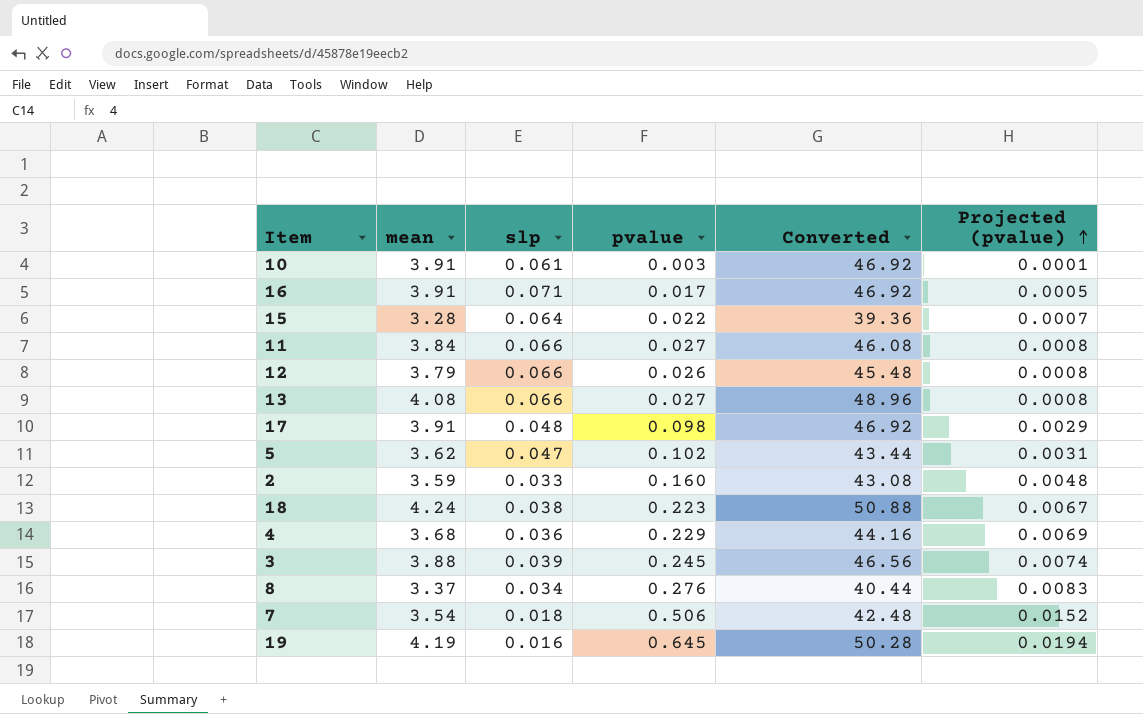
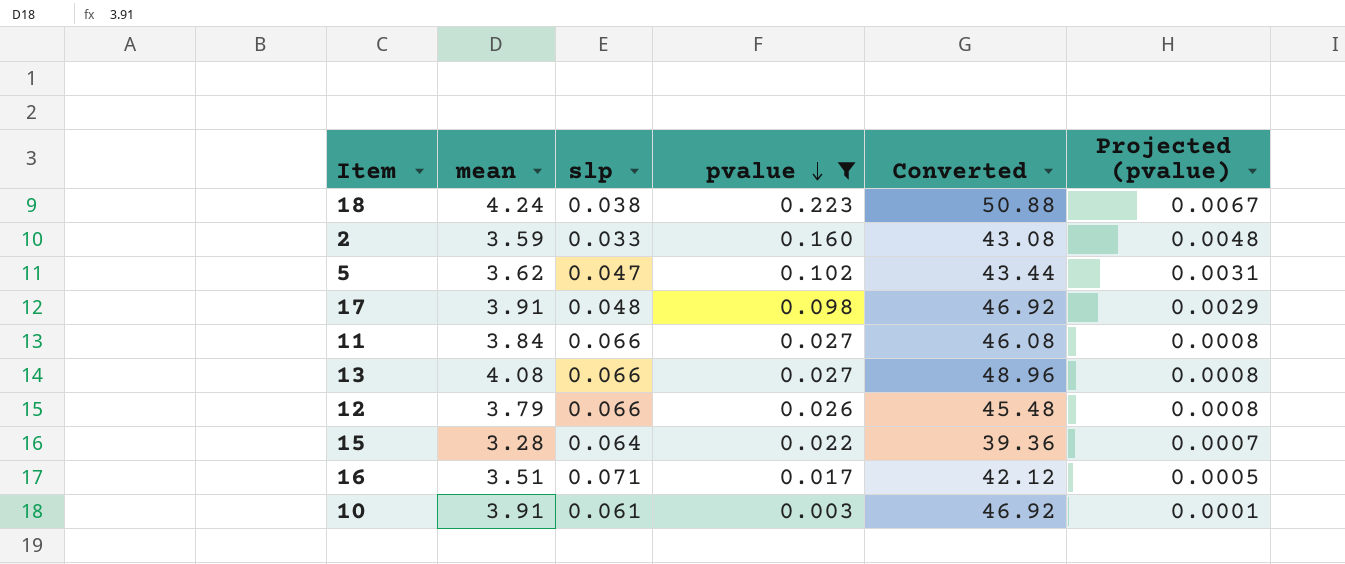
filter: none -> pvalue <= 0.223
row order: Projected (pvalue) ascending -> pvalue descending
16 | mean: 3.91 -> 3.51
16 | Converted: 46.92 -> 42.12

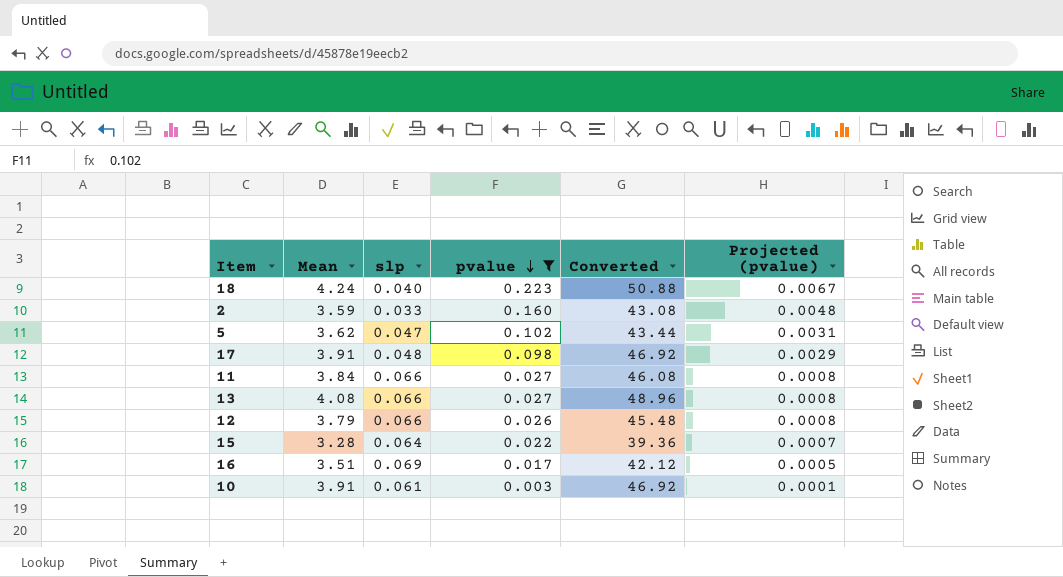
column name: mean -> Mean
18 | slp: 0.038 -> 0.040
16 | slp: 0.071 -> 0.069

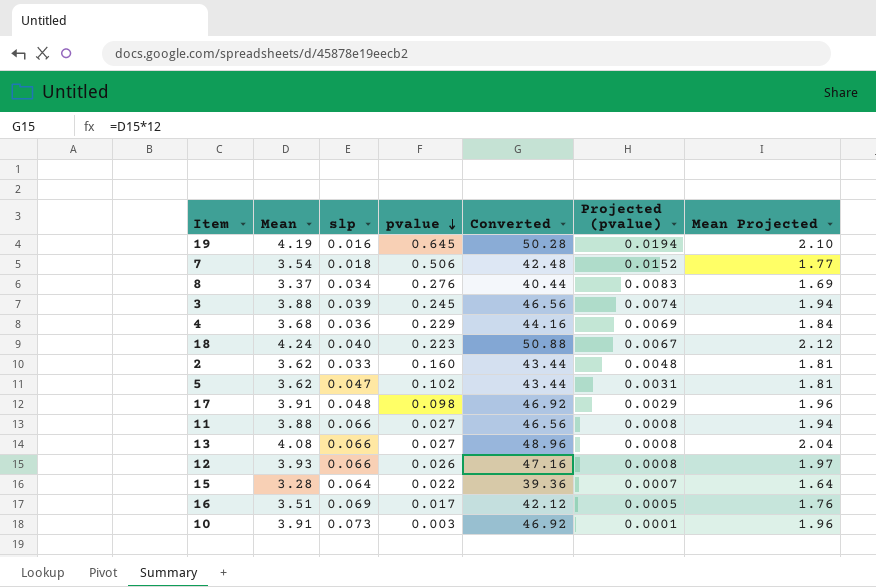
filter: pvalue <= 0.223 -> none
column Mean Projected | formula: none -> [Mean] * 0.5
2 | Mean: 3.59 -> 3.62
2 | Converted: 43.08 -> 43.44
11 | Mean: 3.84 -> 3.88
11 | Converted: 46.08 -> 46.56
12 | Mean: 3.79 -> 3.93
12 | Converted: 45.48 -> 47.16
10 | slp: 0.061 -> 0.073

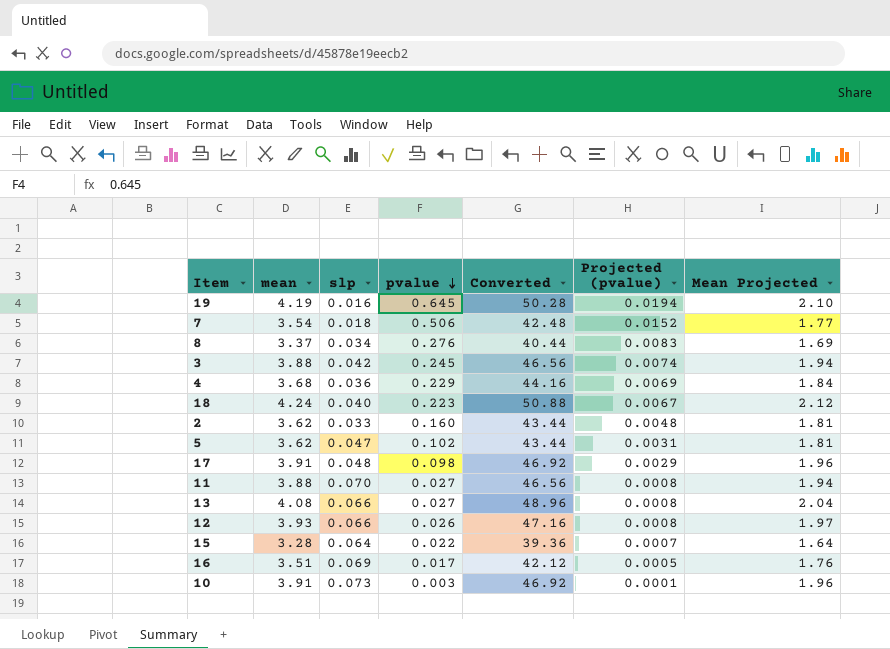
column name: Mean -> mean
3 | slp: 0.039 -> 0.042
11 | slp: 0.066 -> 0.070

